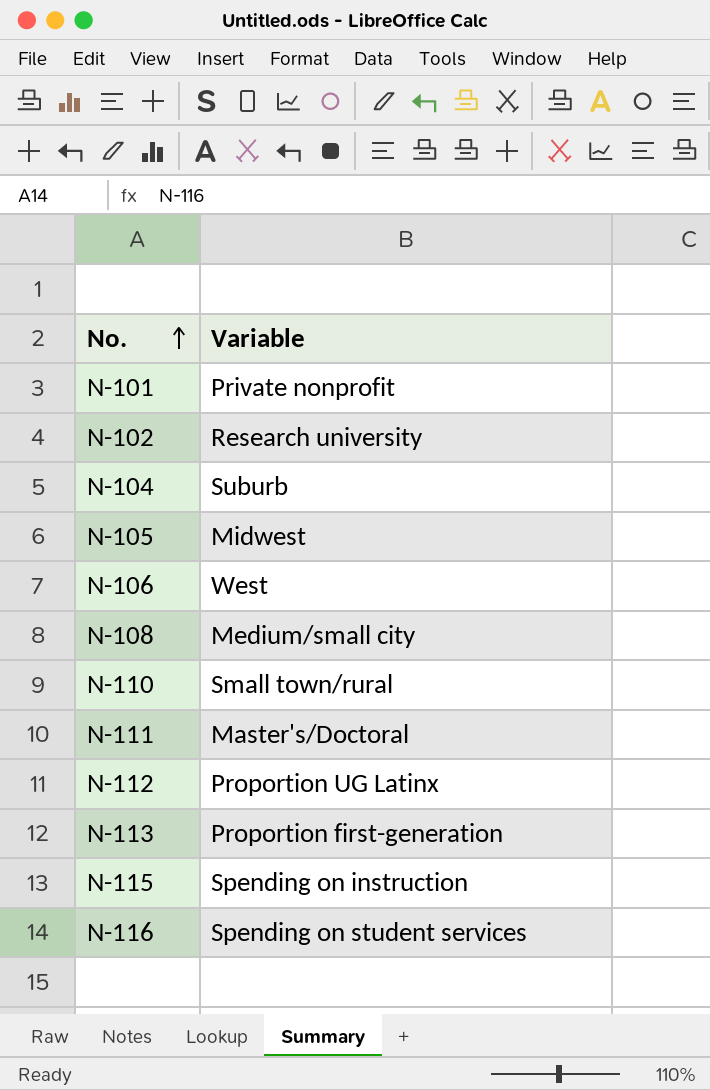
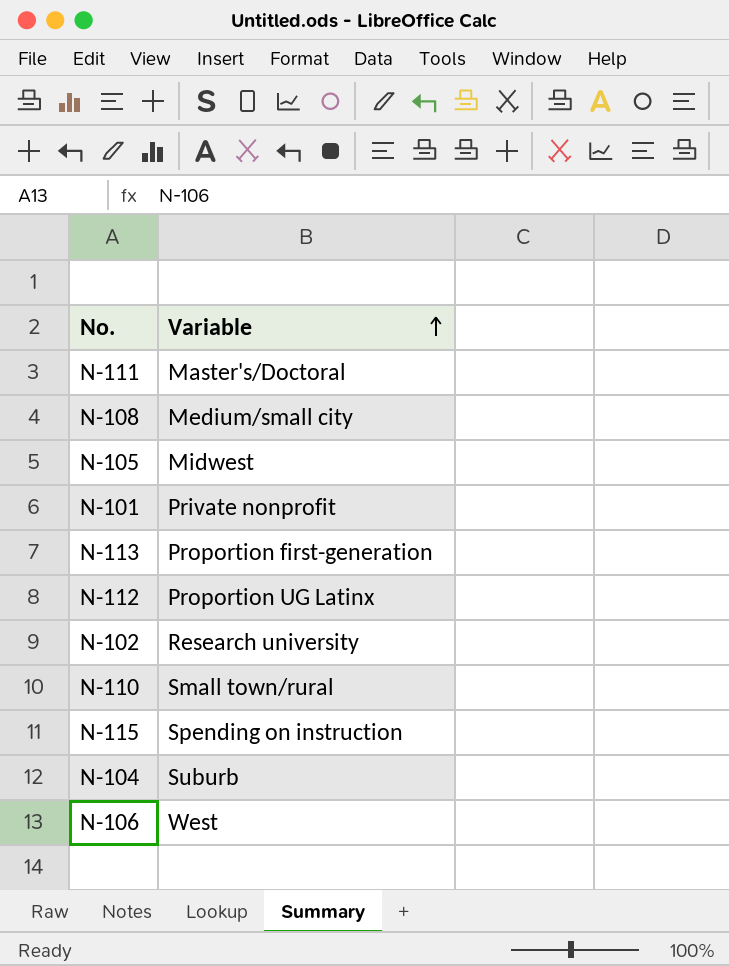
row order: No. ascending -> Variable ascending
row N-116: Spending on student services -> none

